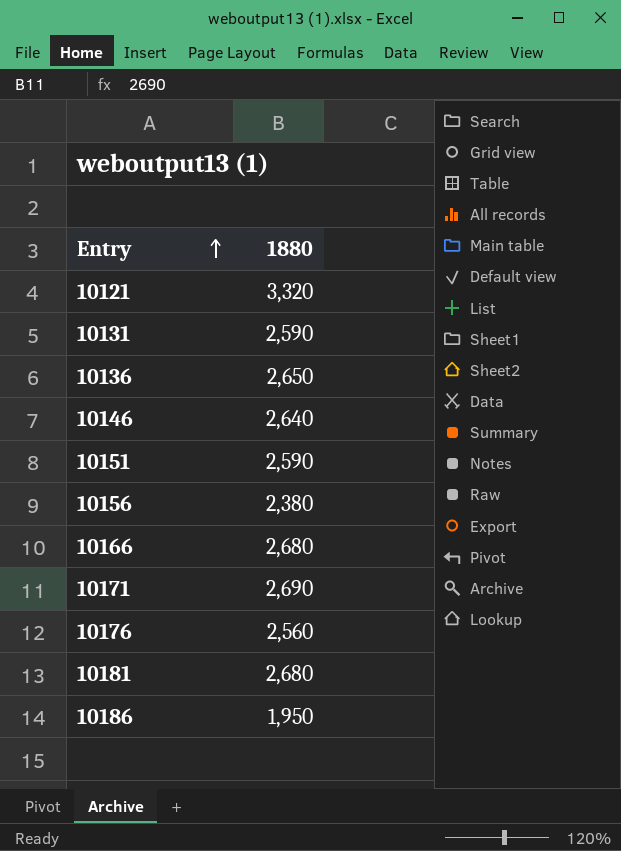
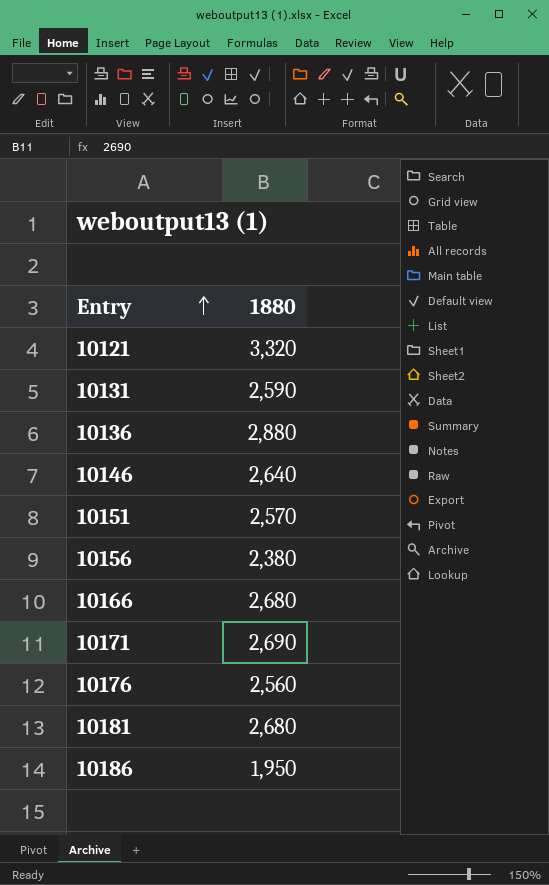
10136 | 1880: 2,650 -> 2,880
10151 | 1880: 2,590 -> 2,570

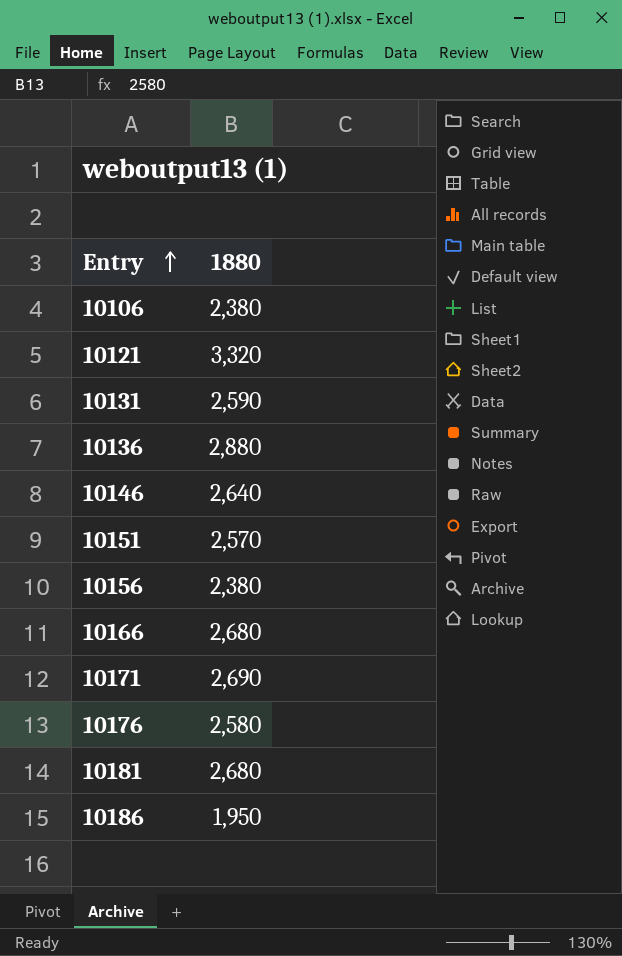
row 10106: none -> 2,380
10176 | 1880: 2,560 -> 2,580

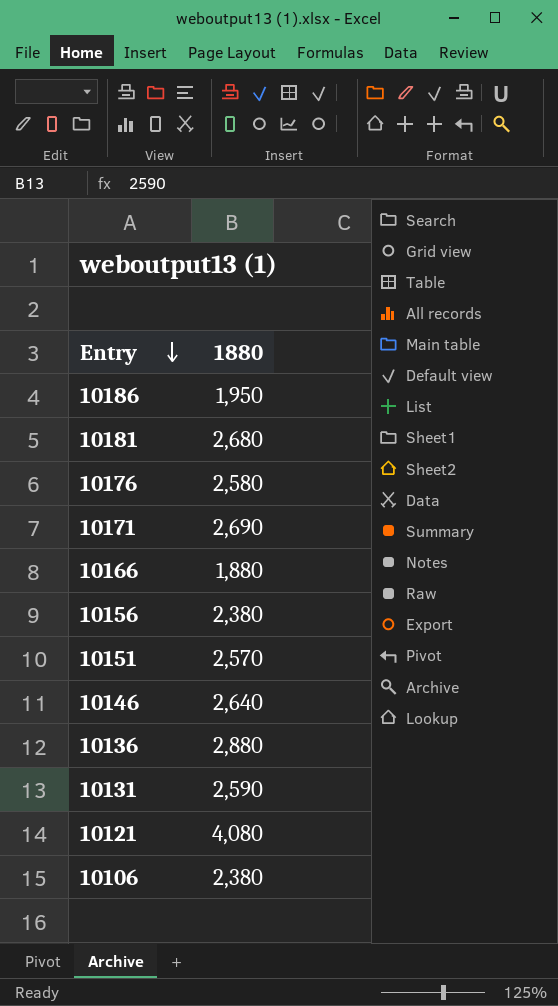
row order: Entry ascending -> Entry descending
10166 | 1880: 2,680 -> 1,880
10121 | 1880: 3,320 -> 4,080

